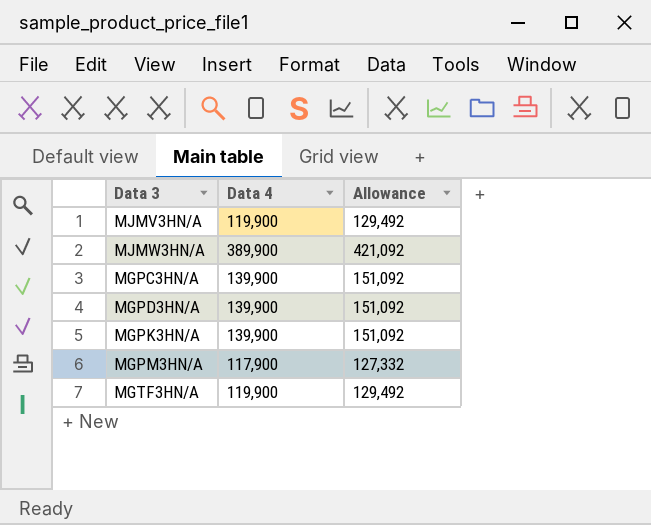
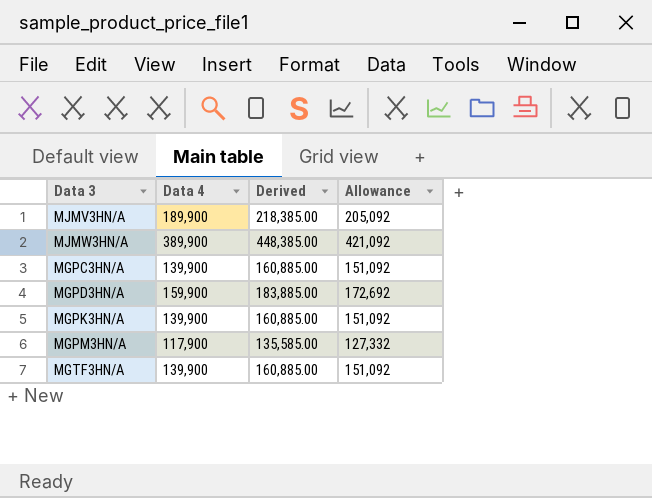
column Derived | formula: none -> [Data 4] * 1.15
MJMV3HN/A | Data 4: 119,900 -> 189,900
MJMV3HN/A | Allowance: 129,492 -> 205,092
MGPD3HN/A | Data 4: 139,900 -> 159,900
MGPD3HN/A | Allowance: 151,092 -> 172,692
MGTF3HN/A | Data 4: 119,900 -> 139,900
MGTF3HN/A | Allowance: 129,492 -> 151,092

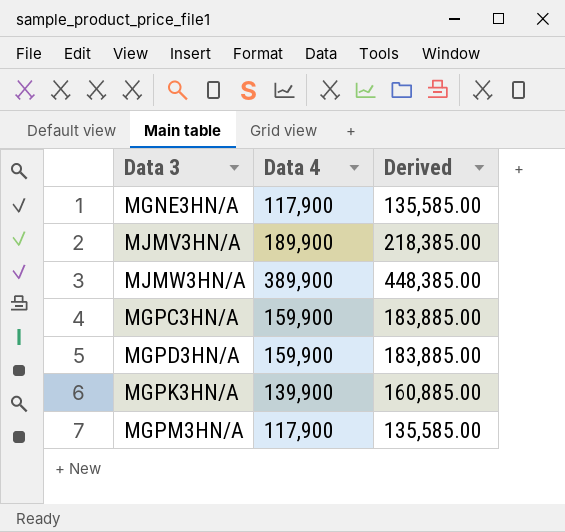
column Allowance | formula: [Data 4] * 1.08 -> none
row MGTF3HN/A: 139,900 | 160,885.00 | 151,092 -> none
row MGNE3HN/A: none -> 117,900 | 135,585.00
MGPC3HN/A | Data 4: 139,900 -> 159,900
MGPC3HN/A | Derived: 160,885.00 -> 183,885.00

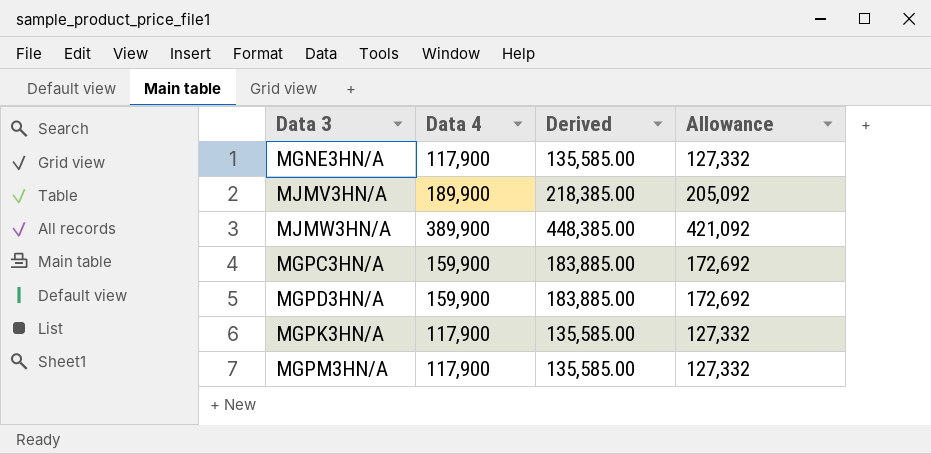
column Allowance | formula: none -> [Data 4] * 1.08
MGPK3HN/A | Data 4: 139,900 -> 117,900
MGPK3HN/A | Derived: 160,885.00 -> 135,585.00

